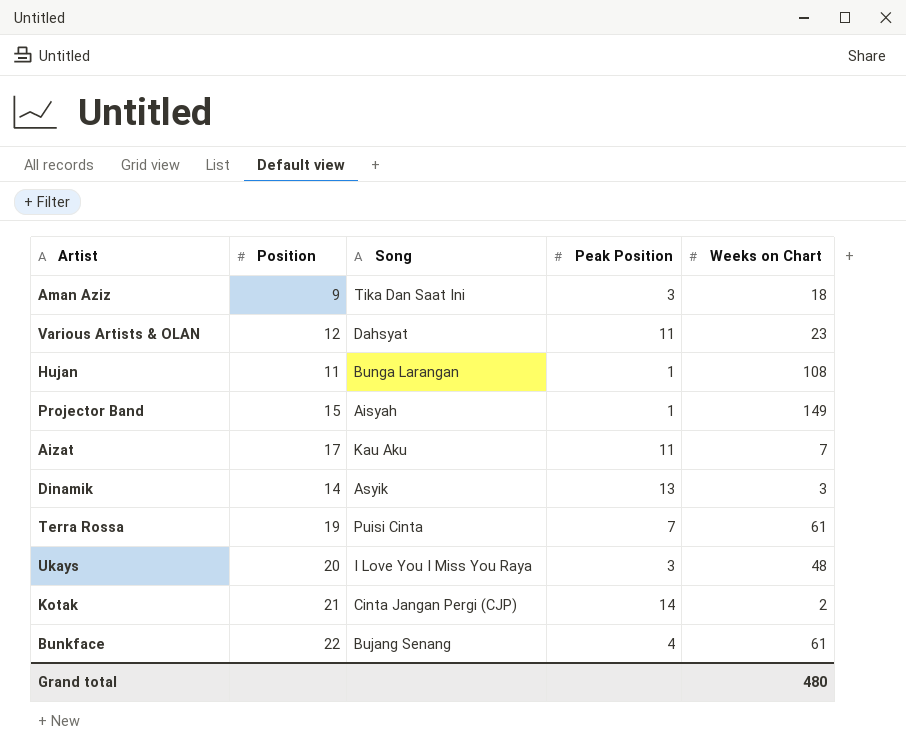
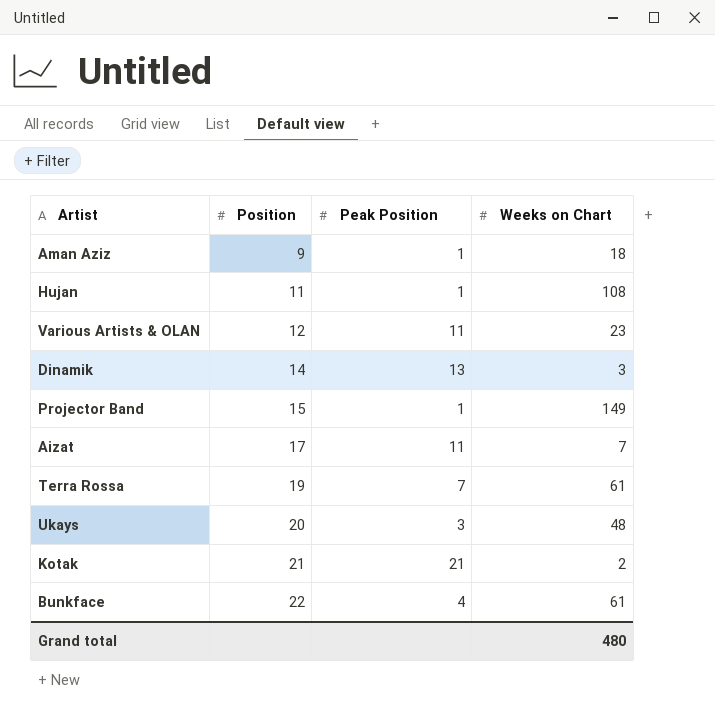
row order: none -> Position ascending
column Song | position: 3 -> none
Aman Aziz | Peak Position: 3 -> 1
Kotak | Peak Position: 14 -> 21

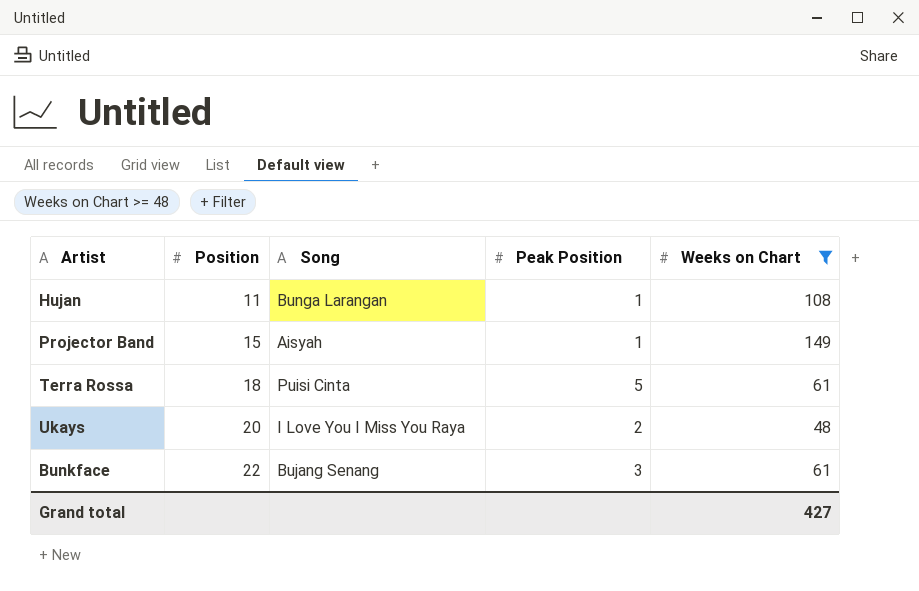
filter: none -> Weeks on Chart >= 48
column Song | position: none -> 3
Terra Rossa | Position: 19 -> 18
Terra Rossa | Peak Position: 7 -> 5
Ukays | Peak Position: 3 -> 2
Bunkface | Peak Position: 4 -> 3
Grand total | Weeks on Chart: 480 -> 427

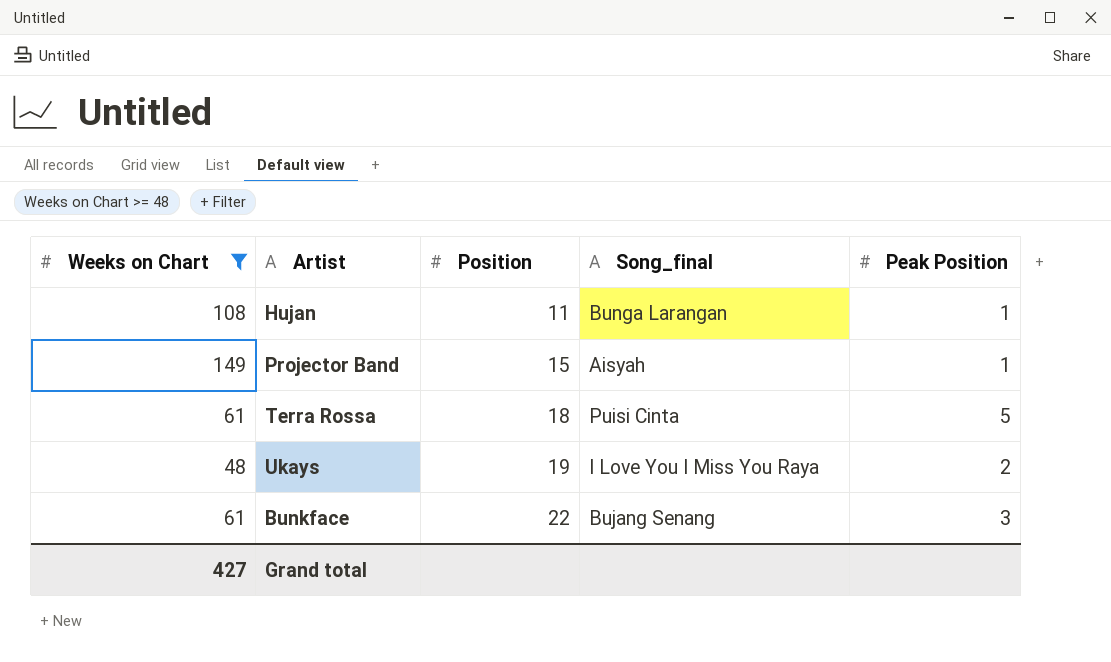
column Weeks on Chart | position: 5 -> 1
column name: Song -> Song_final
Ukays | Position: 20 -> 19

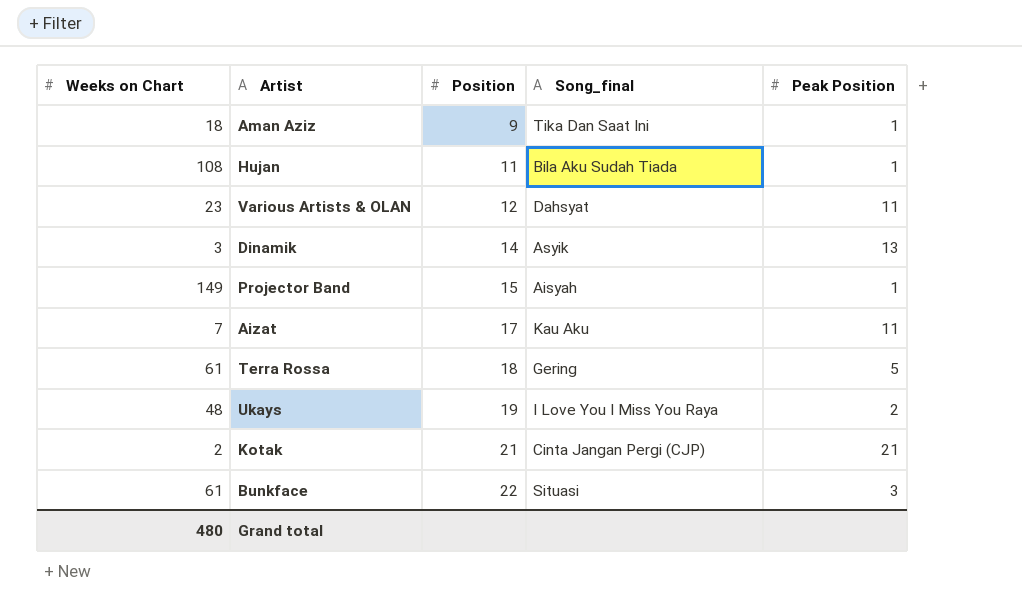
filter: Weeks on Chart >= 48 -> none
Hujan | Song_final: Bunga Larangan -> Bila Aku Sudah Tiada
Terra Rossa | Song_final: Puisi Cinta -> Gering
Bunkface | Song_final: Bujang Senang -> Situasi
Grand total | Weeks on Chart: 427 -> 480

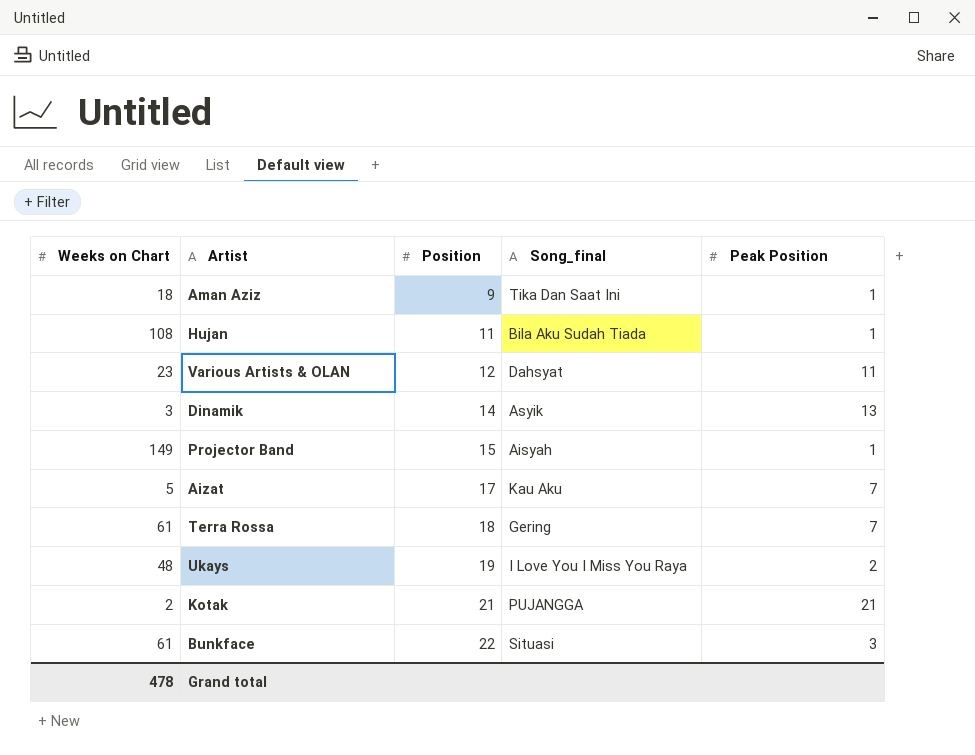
Aizat | Weeks on Chart: 7 -> 5
Aizat | Peak Position: 11 -> 7
Terra Rossa | Peak Position: 5 -> 7
Kotak | Song_final: Cinta Jangan Pergi (CJP) -> PUJANGGA
Grand total | Weeks on Chart: 480 -> 478

